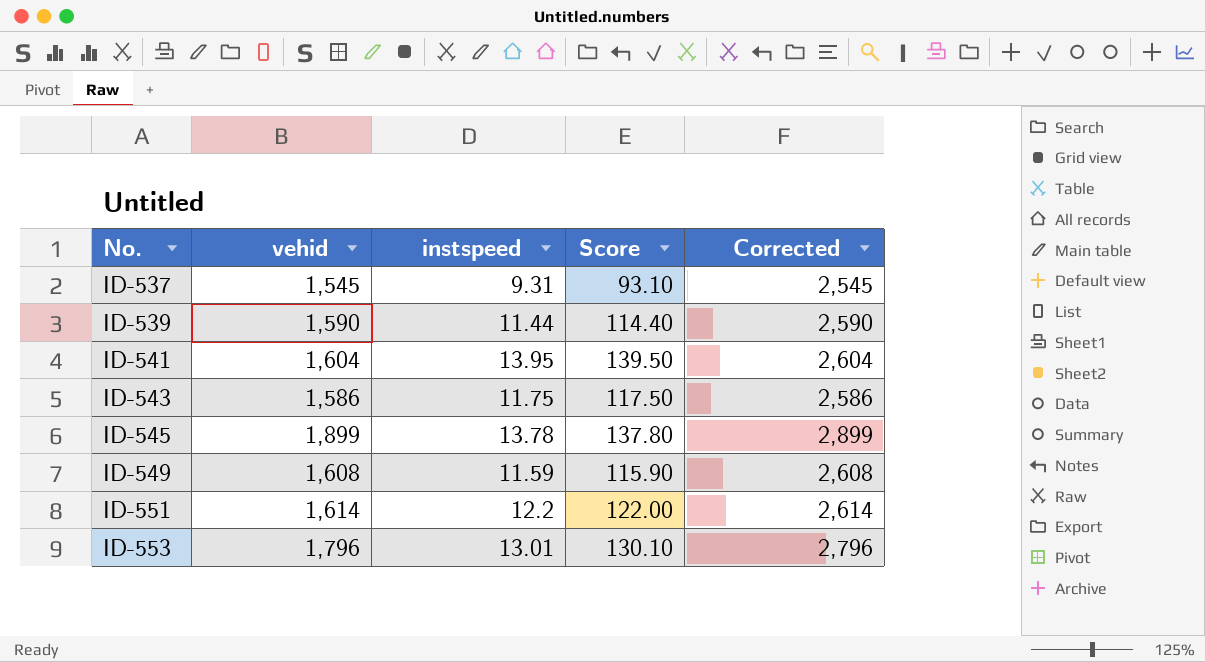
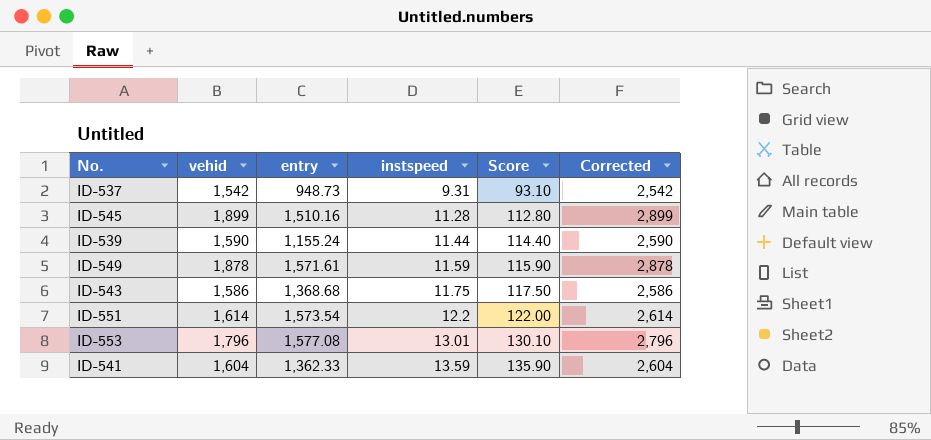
row order: No. ascending -> instspeed ascending
column entry | position: none -> 3
ID-537 | vehid: 1,545 -> 1,542
ID-537 | Corrected: 2,545 -> 2,542
ID-545 | instspeed: 13.78 -> 11.28
ID-545 | Score: 137.80 -> 112.80
ID-549 | vehid: 1,608 -> 1,878
ID-549 | Corrected: 2,608 -> 2,878
ID-541 | instspeed: 13.95 -> 13.59
ID-541 | Score: 139.50 -> 135.90

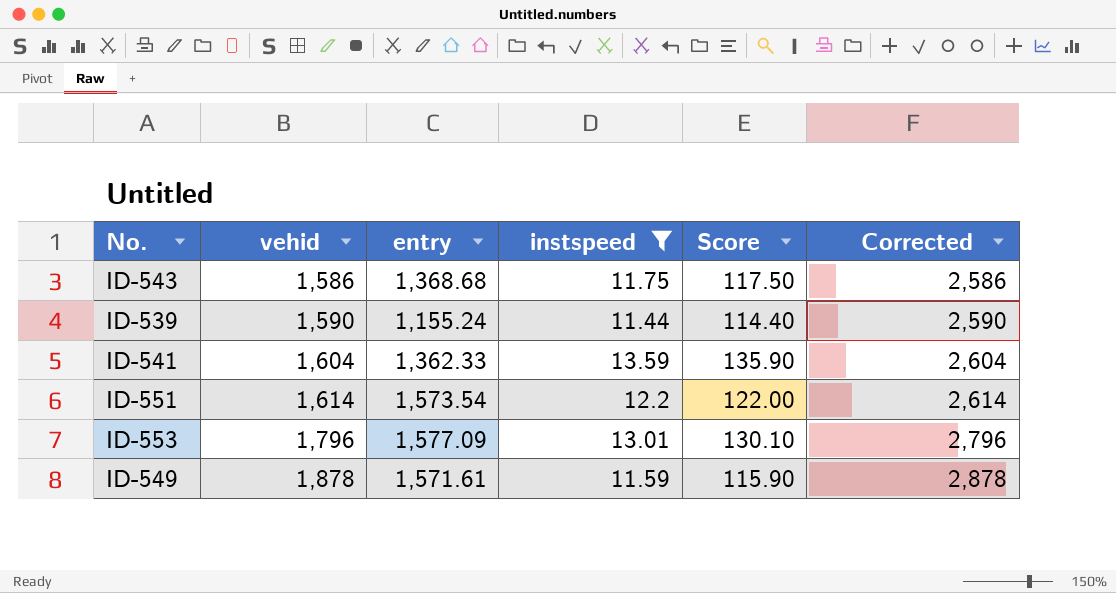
filter: none -> instspeed >= 11.44
row order: instspeed ascending -> vehid ascending
ID-553 | entry: 1,577.08 -> 1,577.09

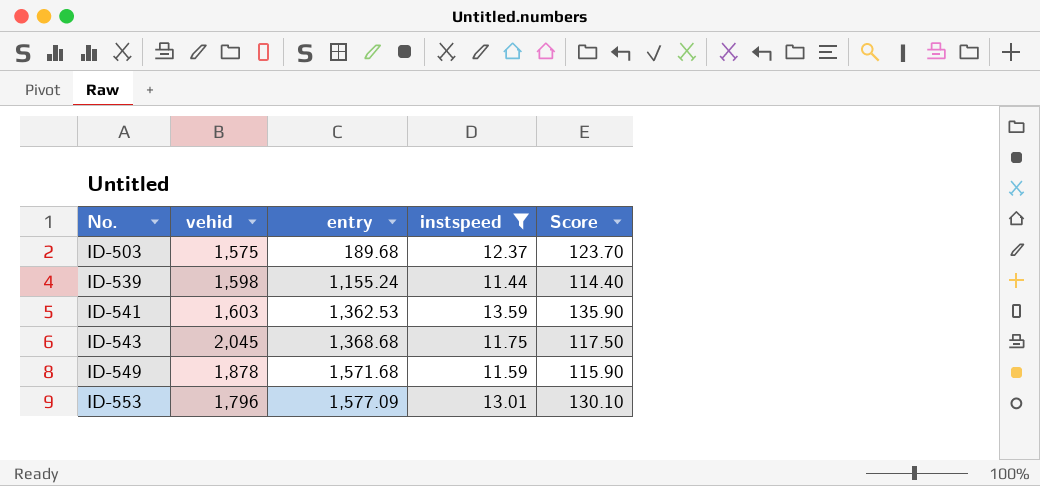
row order: vehid ascending -> No. ascending
column Corrected | formula: [vehid] + 1000 -> none
row ID-551: 1,614 | 1,573.54 | 12.2 | 122.00 | 2,614 -> none
row ID-503: none -> 1,575 | 189.68 | 12.37 | 123.70
ID-539 | vehid: 1,590 -> 1,598
ID-541 | vehid: 1,604 -> 1,603
ID-541 | entry: 1,362.33 -> 1,362.53
ID-543 | vehid: 1,586 -> 2,045
ID-549 | entry: 1,571.61 -> 1,571.68

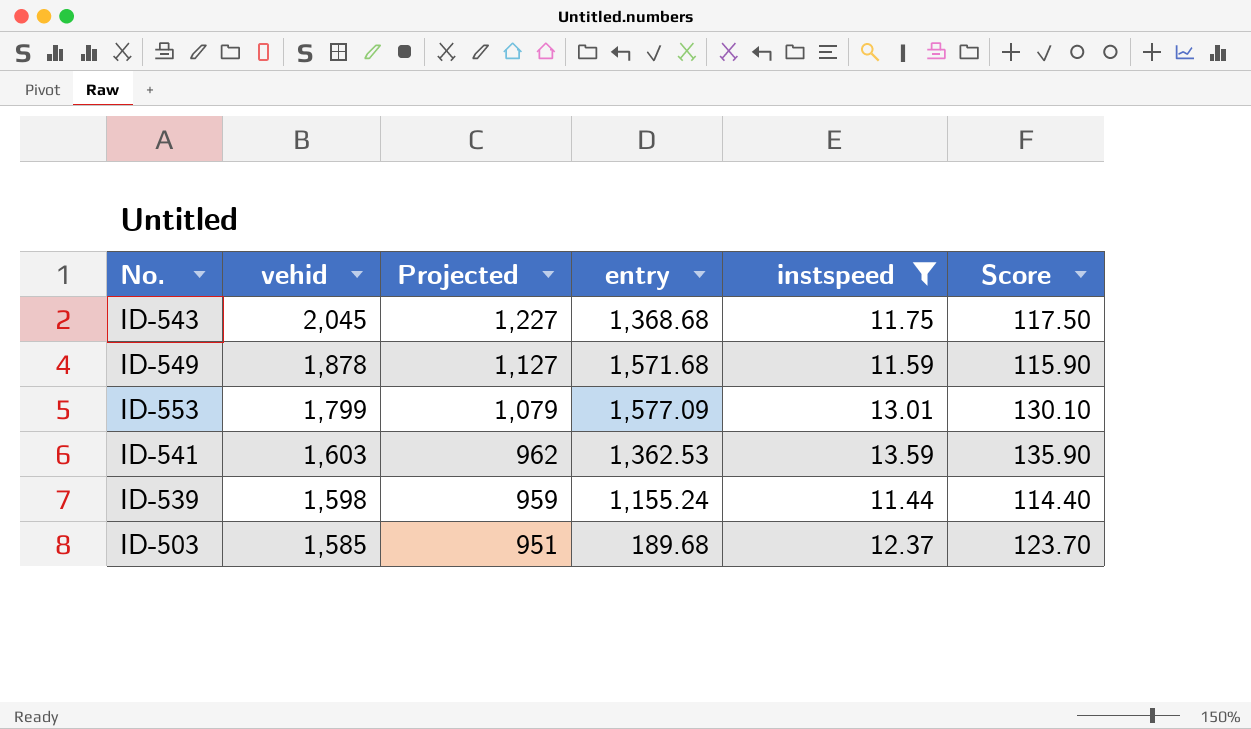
row order: No. ascending -> vehid descending
column Projected | formula: none -> [vehid] * 0.6
ID-553 | vehid: 1,796 -> 1,799
ID-503 | vehid: 1,575 -> 1,585

